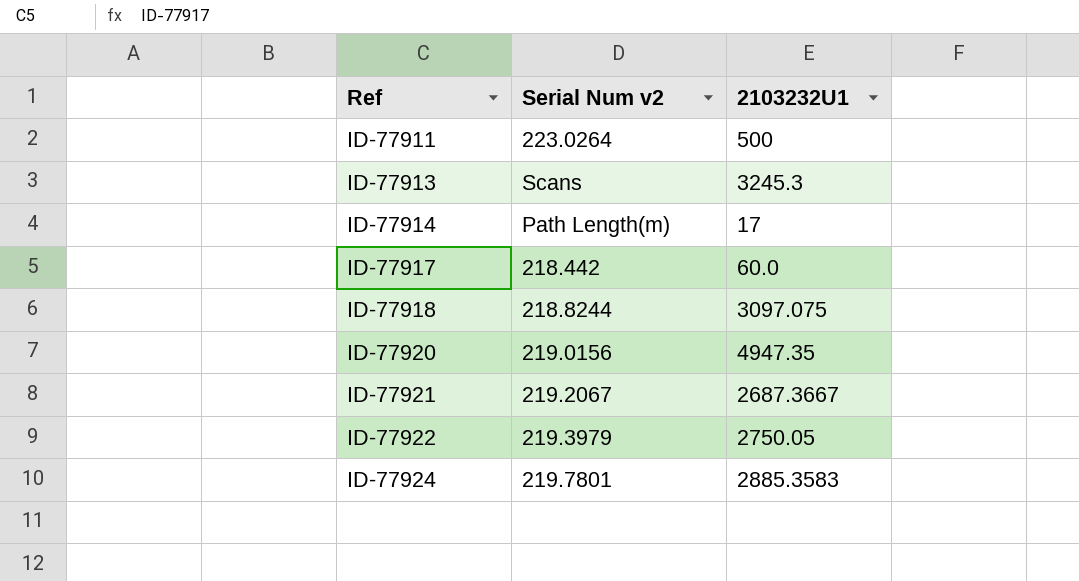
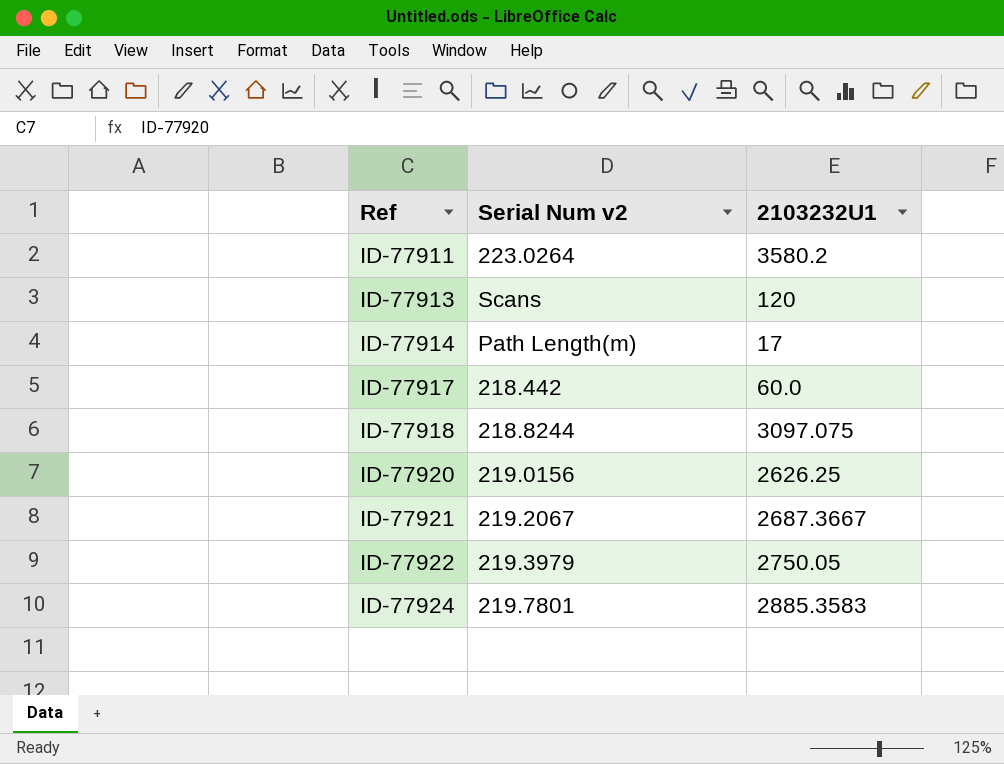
ID-77911 | 2103232U1: 500 -> 3580.2
ID-77913 | 2103232U1: 3245.3 -> 120
ID-77920 | 2103232U1: 4947.35 -> 2626.25

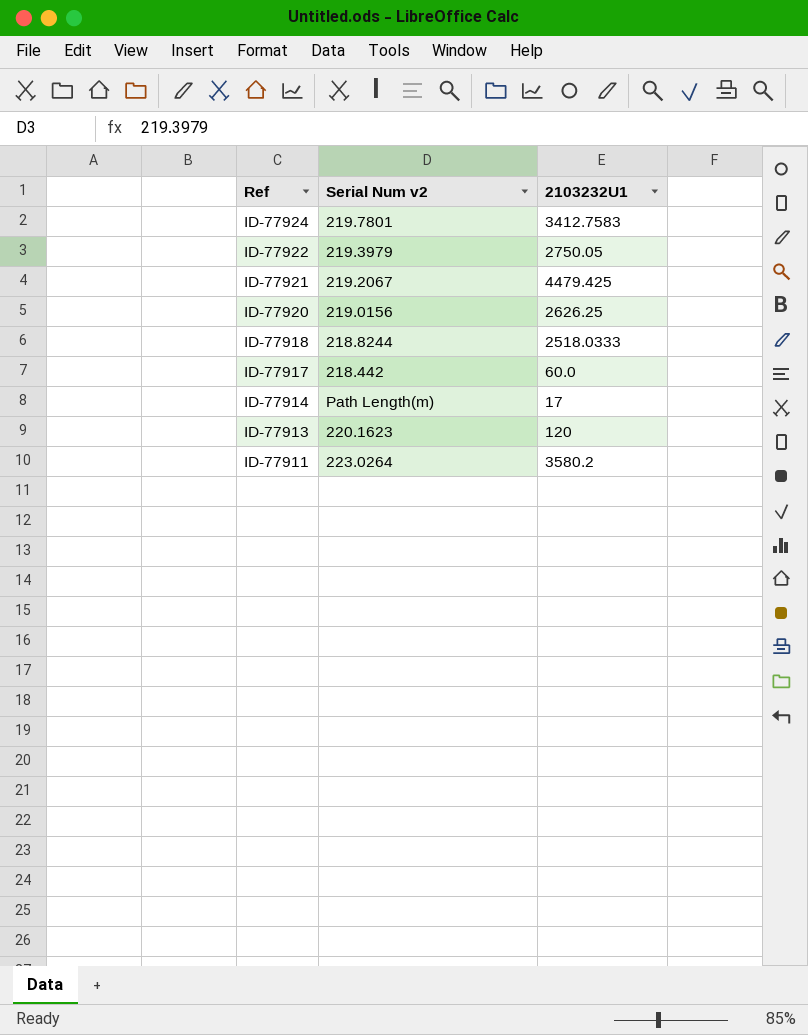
row order: Ref ascending -> Ref descending
ID-77924 | 2103232U1: 2885.3583 -> 3412.7583
ID-77921 | 2103232U1: 2687.3667 -> 4479.425
ID-77918 | 2103232U1: 3097.075 -> 2518.0333
ID-77913 | Serial Num v2: Scans -> 220.1623

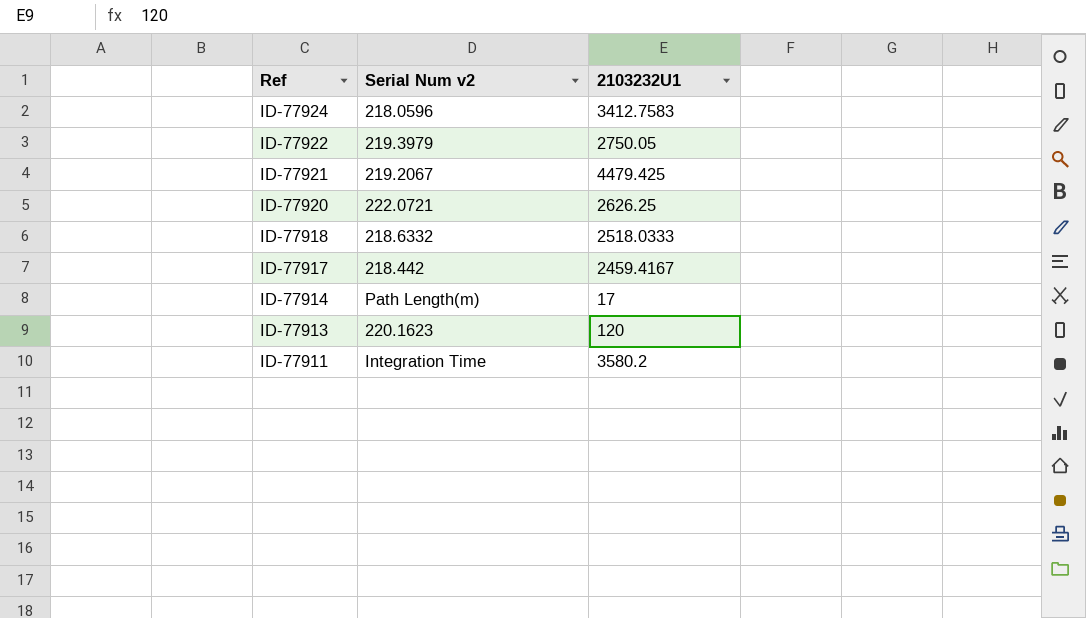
ID-77924 | Serial Num v2: 219.7801 -> 218.0596
ID-77920 | Serial Num v2: 219.0156 -> 222.0721
ID-77918 | Serial Num v2: 218.8244 -> 218.6332
ID-77917 | 2103232U1: 60.0 -> 2459.4167
ID-77911 | Serial Num v2: 223.0264 -> Integration Time

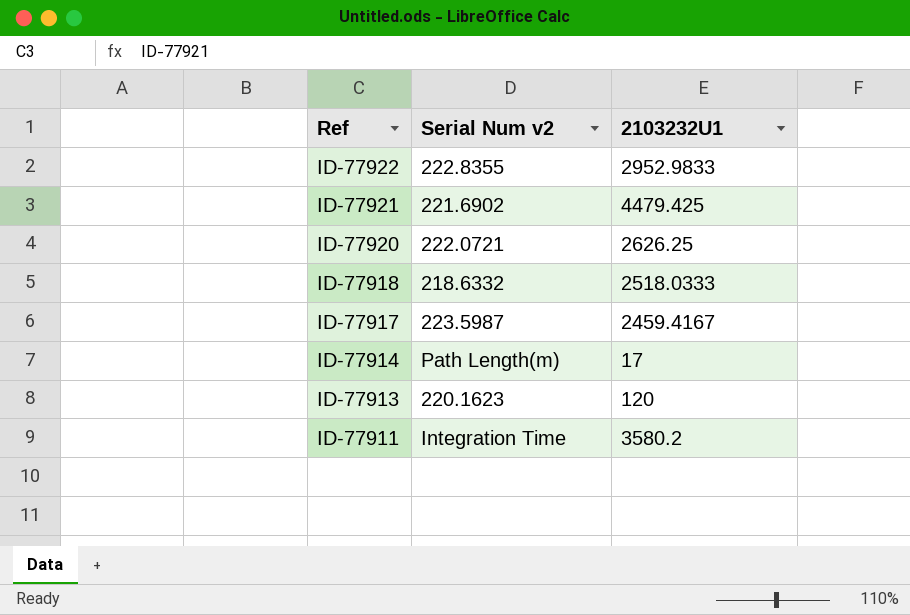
row ID-77924: 218.0596 | 3412.7583 -> none
ID-77922 | Serial Num v2: 219.3979 -> 222.8355
ID-77922 | 2103232U1: 2750.05 -> 2952.9833
ID-77921 | Serial Num v2: 219.2067 -> 221.6902
ID-77917 | Serial Num v2: 218.442 -> 223.5987

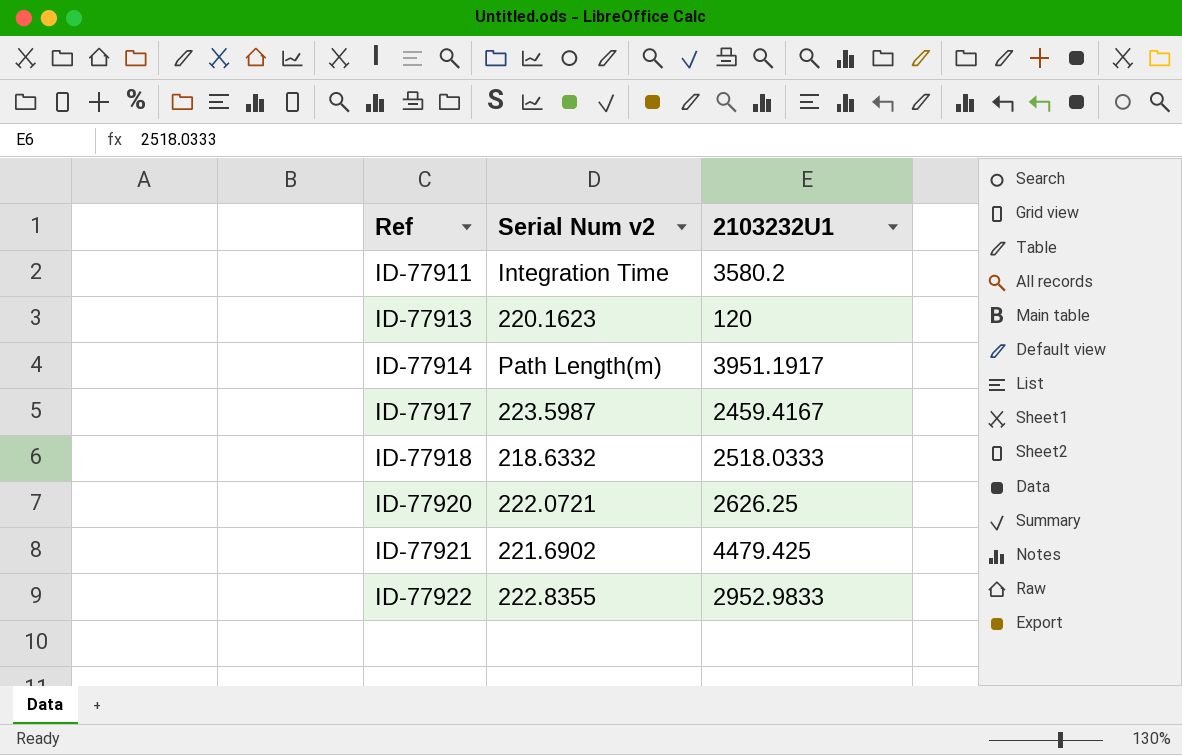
row order: Ref descending -> Ref ascending
ID-77914 | 2103232U1: 17 -> 3951.1917

